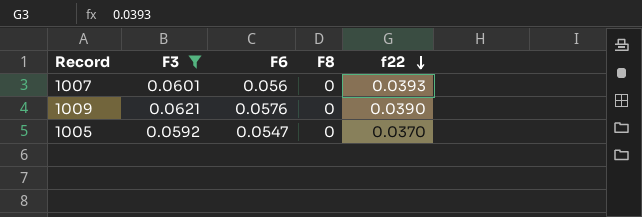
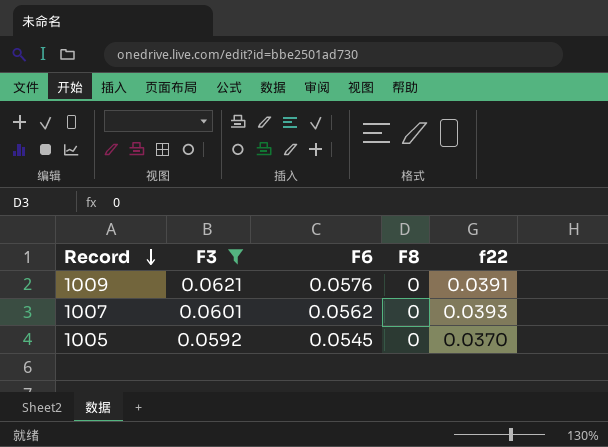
row order: f22 descending -> Record descending
1009 | f22: 0.0390 -> 0.0391
1007 | F6: 0.056 -> 0.0562
1005 | F6: 0.0547 -> 0.0545

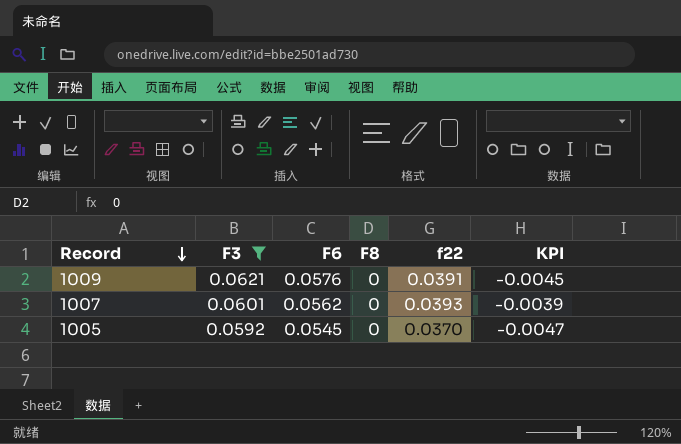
column KPI | formula: none -> [F6] - [F3]

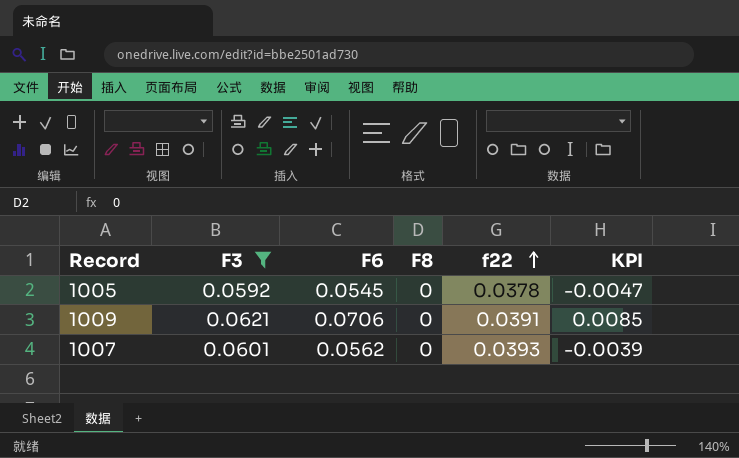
row order: Record descending -> f22 ascending
1005 | f22: 0.0370 -> 0.0378
1009 | F6: 0.0576 -> 0.0706
1009 | KPI: -0.0045 -> 0.0085

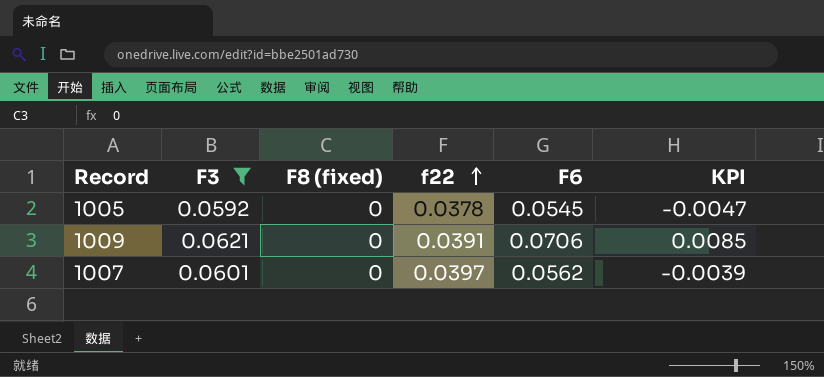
column name: F8 -> F8 (fixed)
column F6 | position: 3 -> 5
1007 | f22: 0.0393 -> 0.0397

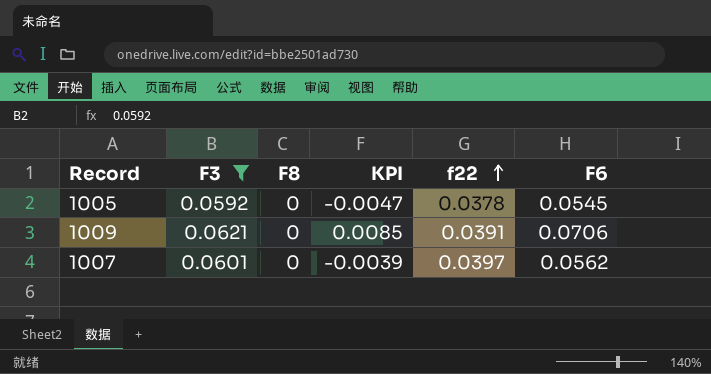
column name: F8 (fixed) -> F8
column KPI | position: 6 -> 4

